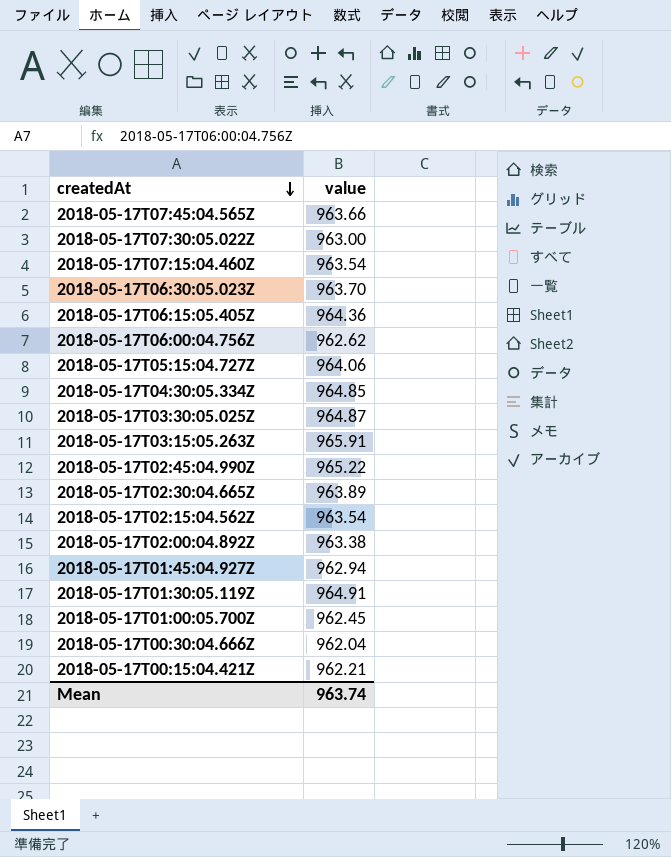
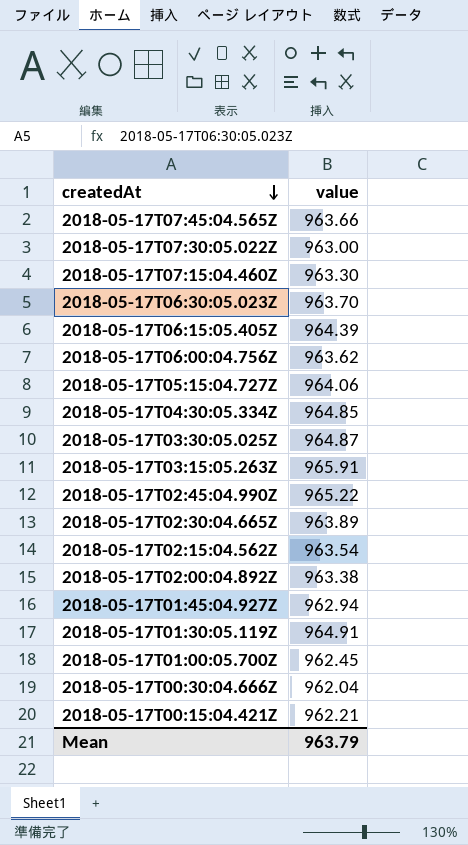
2018-05-17T07:15:04.460Z | value: 963.54 -> 963.30
2018-05-17T06:15:05.405Z | value: 964.36 -> 964.39
2018-05-17T06:00:04.756Z | value: 962.62 -> 963.62
Mean | value: 963.74 -> 963.79

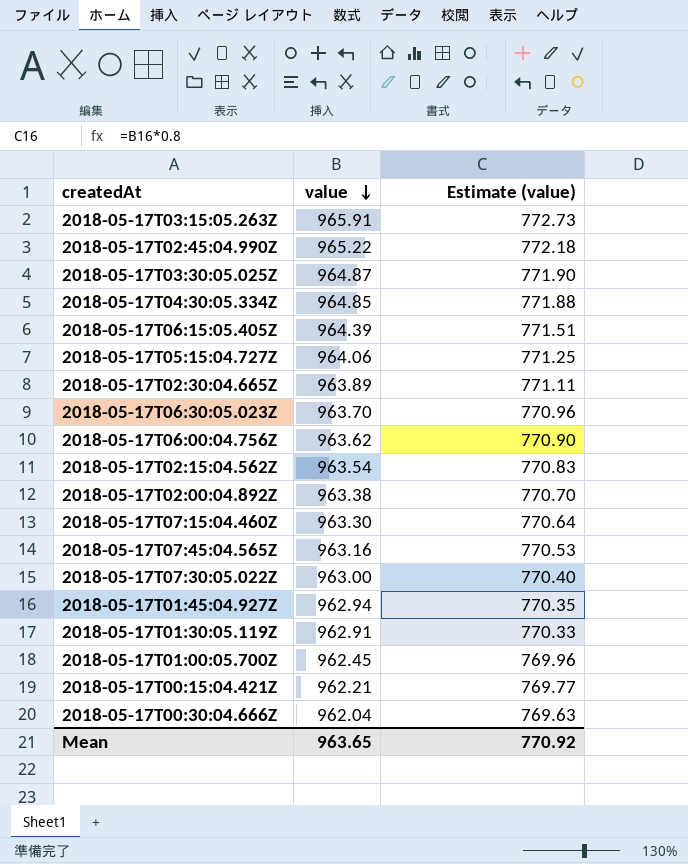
row order: createdAt descending -> value descending
column Estimate (value) | formula: none -> [value] * 0.8
2018-05-17T07:45:04.565Z | value: 963.66 -> 963.16
2018-05-17T01:30:05.119Z | value: 964.91 -> 962.91
Mean | value: 963.79 -> 963.65

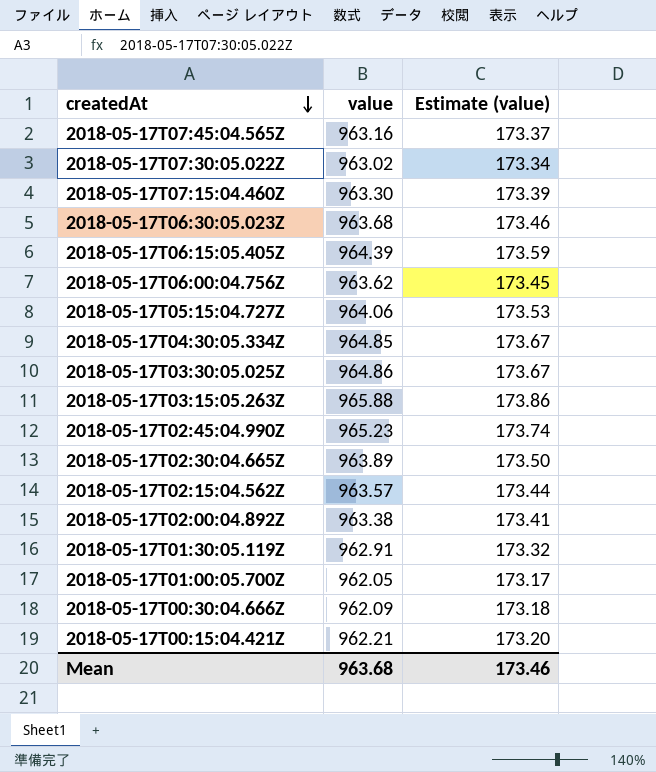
row order: value descending -> createdAt descending
column Estimate (value) | formula: [value] * 0.8 -> [value] * 0.18
row 2018-05-17T01:45:04.927Z: 962.94 | 770.35 -> none
2018-05-17T07:30:05.022Z | value: 963.00 -> 963.02
2018-05-17T06:30:05.023Z | value: 963.70 -> 963.68
2018-05-17T03:30:05.025Z | value: 964.87 -> 964.86
2018-05-17T03:15:05.263Z | value: 965.91 -> 965.88
2018-05-17T02:45:04.990Z | value: 965.22 -> 965.23
2018-05-17T02:15:04.562Z | value: 963.54 -> 963.57
2018-05-17T01:00:05.700Z | value: 962.45 -> 962.05
2018-05-17T00:30:04.666Z | value: 962.04 -> 962.09
Mean | value: 963.65 -> 963.68
Mean | Estimate (value): 770.92 -> 173.46

